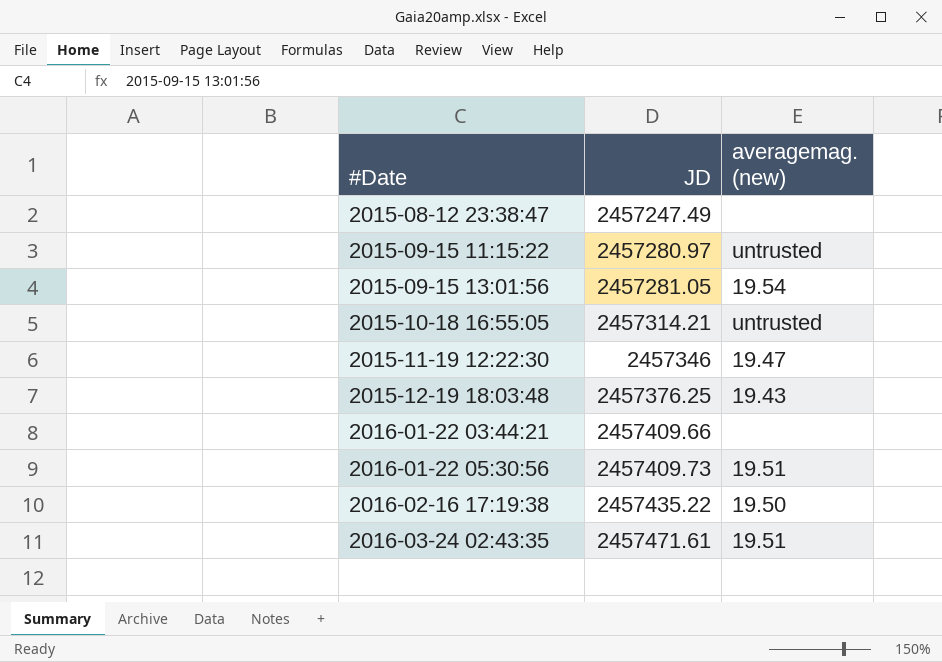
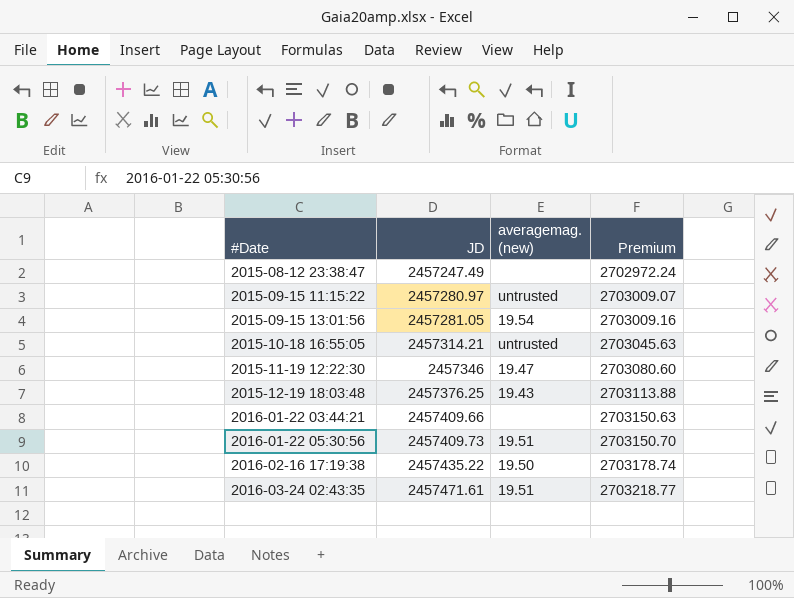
column Premium | formula: none -> [JD] * 1.1

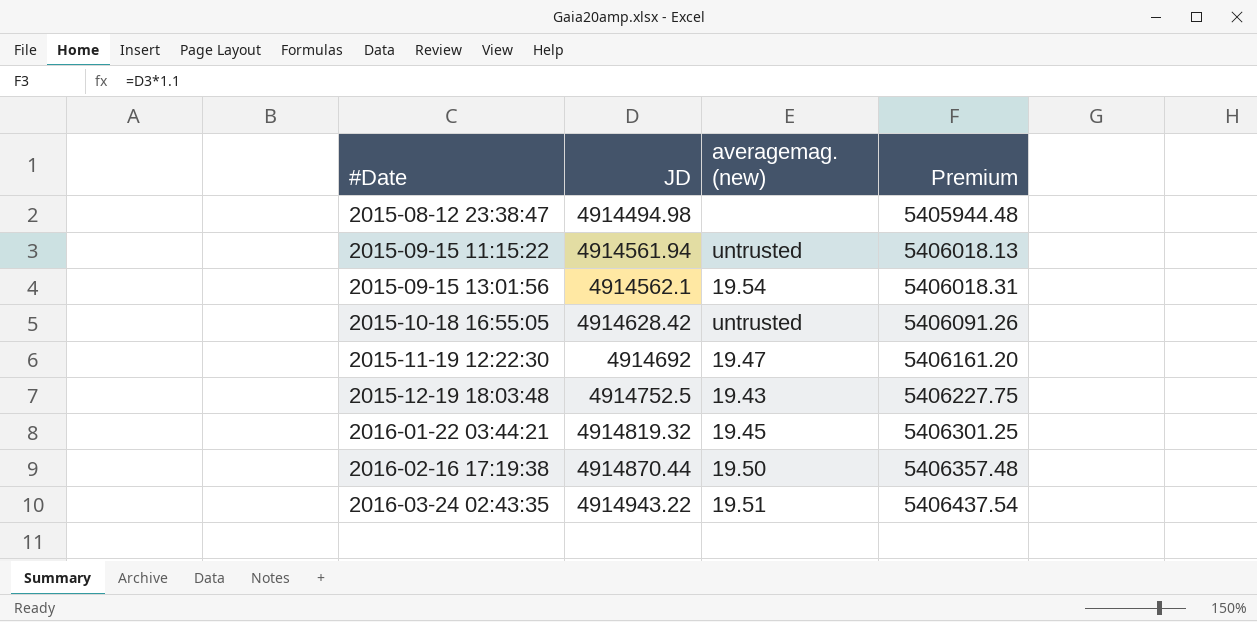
row 2016-01-22 05:30:56: 2457409.73 | 19.51 | 2703150.70 -> none
2015-08-12 23:38:47 | JD: 2457247.49 -> 4914494.98
2015-08-12 23:38:47 | Premium: 2702972.24 -> 5405944.48
2015-09-15 11:15:22 | JD: 2457280.97 -> 4914561.94
2015-09-15 11:15:22 | Premium: 2703009.07 -> 5406018.13
2015-09-15 13:01:56 | JD: 2457281.05 -> 4914562.1
2015-09-15 13:01:56 | Premium: 2703009.16 -> 5406018.31
2015-10-18 16:55:05 | JD: 2457314.21 -> 4914628.42
2015-10-18 16:55:05 | Premium: 2703045.63 -> 5406091.26
2015-11-19 12:22:30 | JD: 2457346 -> 4914692
2015-11-19 12:22:30 | Premium: 2703080.60 -> 5406161.20
2015-12-19 18:03:48 | JD: 2457376.25 -> 4914752.5
2015-12-19 18:03:48 | Premium: 2703113.88 -> 5406227.75
2016-01-22 03:44:21 | JD: 2457409.66 -> 4914819.32
2016-01-22 03:44:21 | averagemag. (new): none -> 19.45
2016-01-22 03:44:21 | Premium: 2703150.63 -> 5406301.25
2016-02-16 17:19:38 | JD: 2457435.22 -> 4914870.44
2016-02-16 17:19:38 | Premium: 2703178.74 -> 5406357.48
2016-03-24 02:43:35 | JD: 2457471.61 -> 4914943.22
2016-03-24 02:43:35 | Premium: 2703218.77 -> 5406437.54

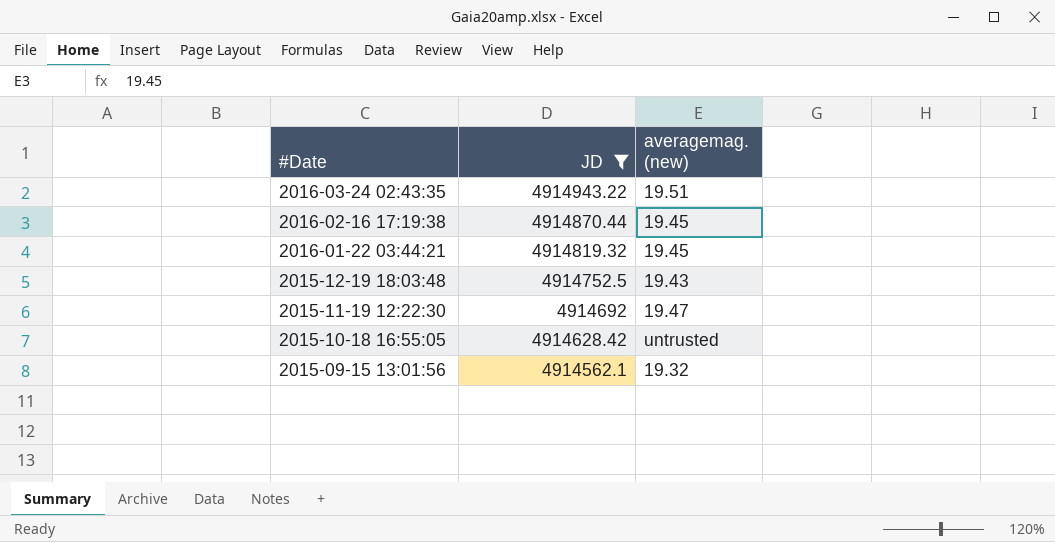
filter: none -> JD >= 4914562.1
row order: #Date ascending -> #Date descending
column Premium | formula: [JD] * 1.1 -> none
2016-02-16 17:19:38 | averagemag. (new): 19.50 -> 19.45
2015-09-15 13:01:56 | averagemag. (new): 19.54 -> 19.32

